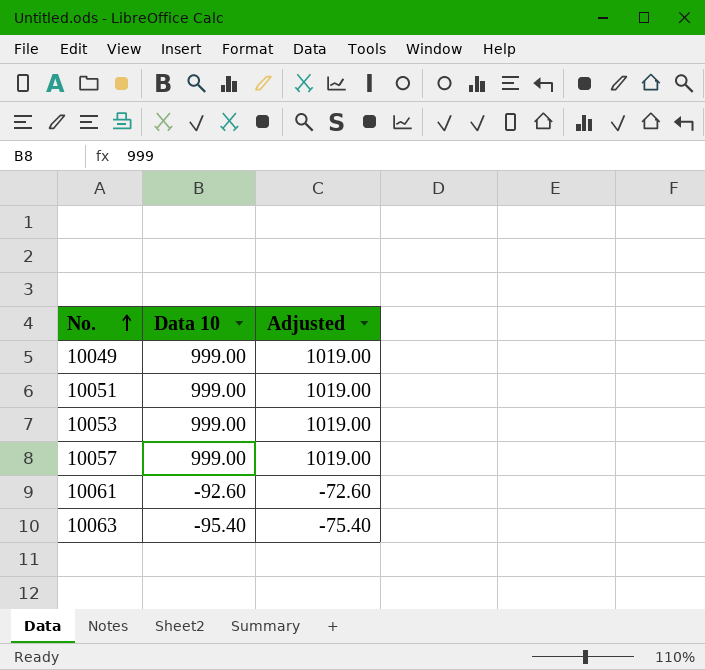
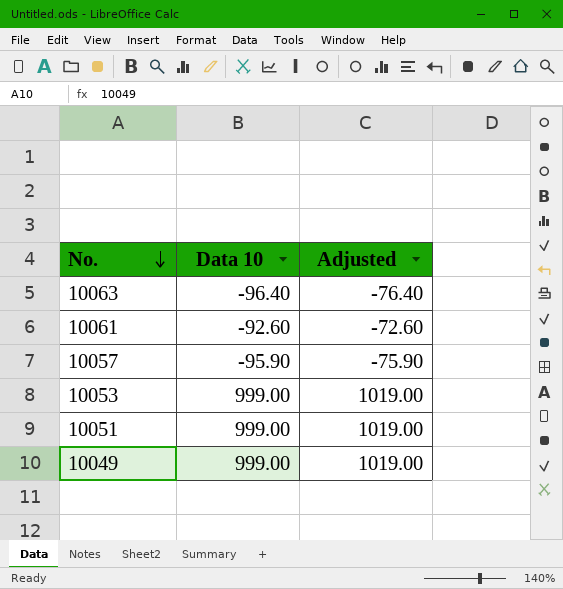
row order: No. ascending -> No. descending
10063 | Data 10: -95.40 -> -96.40
10063 | Adjusted: -75.40 -> -76.40
10057 | Data 10: 999.00 -> -95.90
10057 | Adjusted: 1019.00 -> -75.90

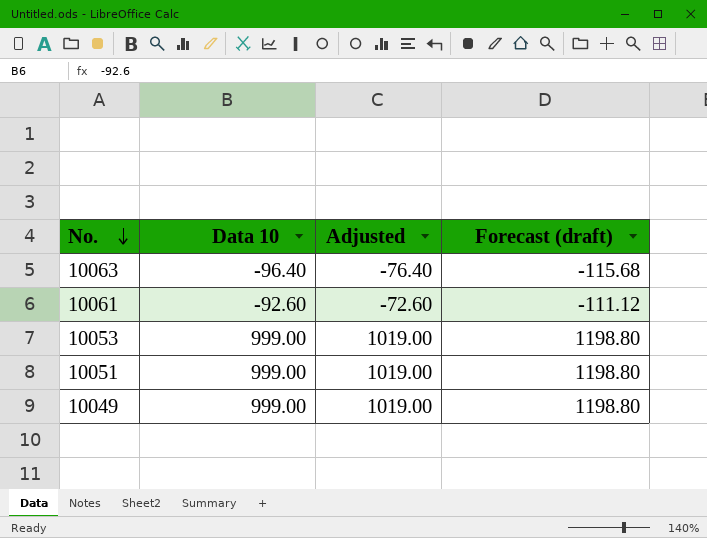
column Forecast (draft) | formula: none -> [Data 10] * 1.2
row 10057: -95.90 | -75.90 -> none

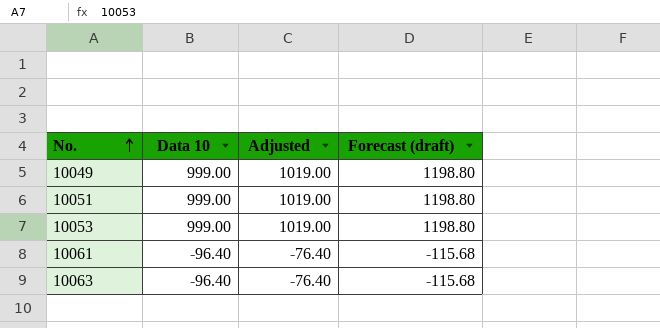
row order: No. descending -> No. ascending
10061 | Data 10: -92.60 -> -96.40
10061 | Adjusted: -72.60 -> -76.40
10061 | Forecast (draft): -111.12 -> -115.68

